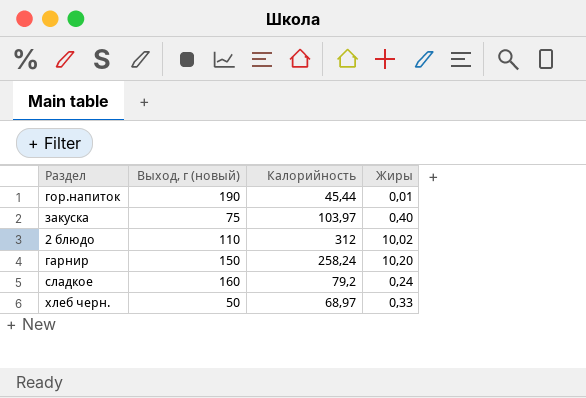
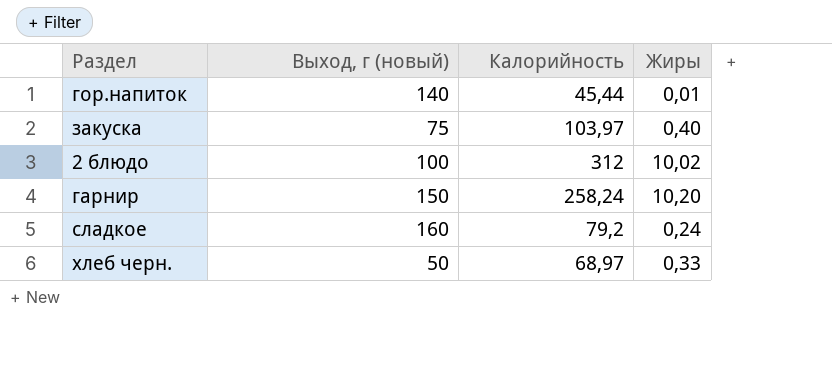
гор.напиток | Выход, г (новый): 190 -> 140
2 блюдо | Выход, г (новый): 110 -> 100

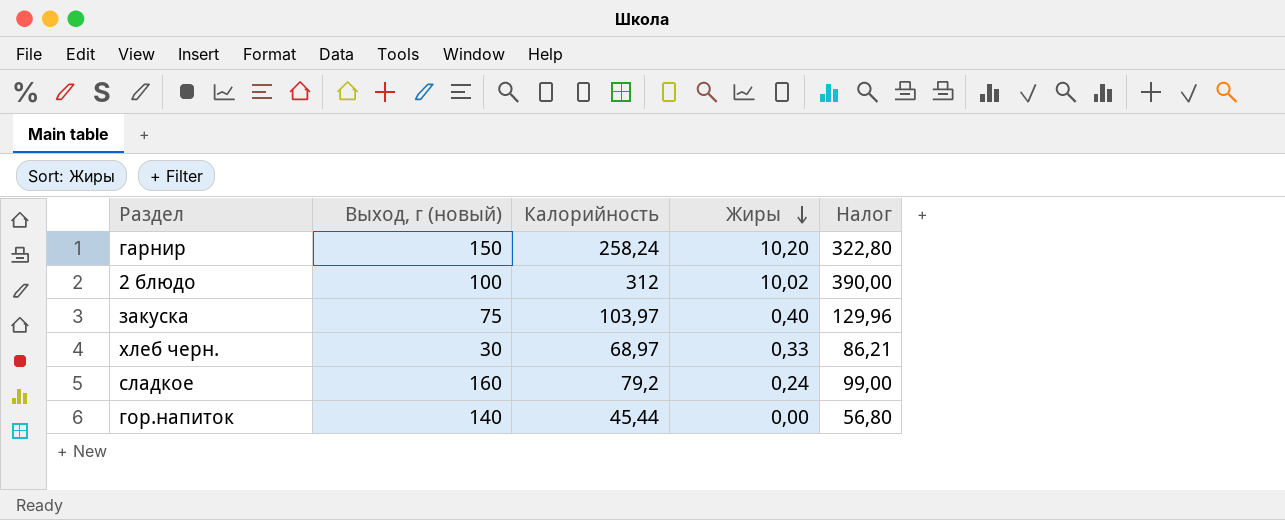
row order: none -> Жиры descending
column Налог | formula: none -> [Калорийность] * 1,25
хлеб черн. | Выход, г (новый): 50 -> 30
гор.напиток | Жиры: 0,01 -> 0,00

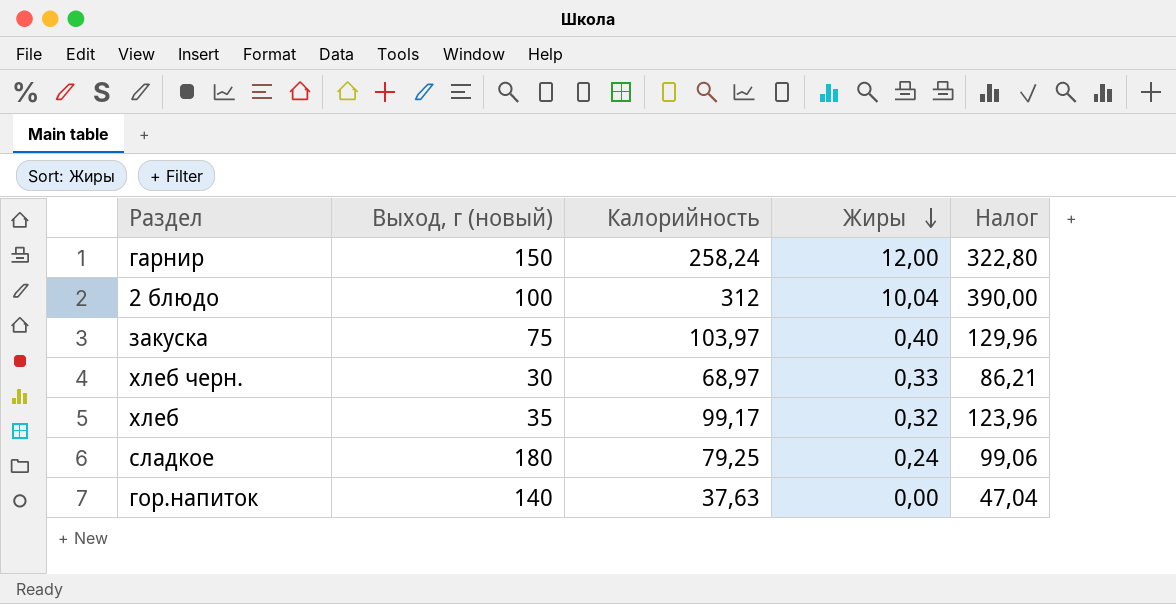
гарнир | Жиры: 10,20 -> 12,00
2 блюдо | Жиры: 10,02 -> 10,04
row хлеб: none -> 35 | 99,17 | 0,32 | 123,96
сладкое | Выход, г (новый): 160 -> 180
сладкое | Калорийность: 79,2 -> 79,25
сладкое | Налог: 99,00 -> 99,06
гор.напиток | Калорийность: 45,44 -> 37,63
гор.напиток | Налог: 56,80 -> 47,04

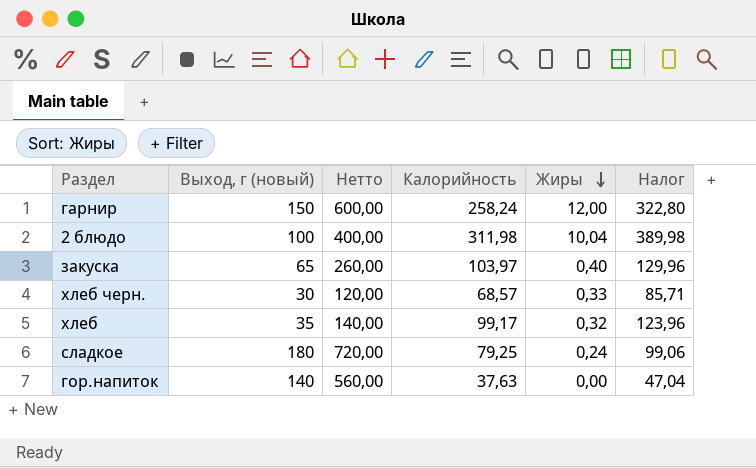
column Нетто | formula: none -> [Выход, г (новый)] * 4
2 блюдо | Калорийность: 312 -> 311,98
2 блюдо | Налог: 390,00 -> 389,98
закуска | Выход, г (новый): 75 -> 65
хлеб черн. | Калорийность: 68,97 -> 68,57
хлеб черн. | Налог: 86,21 -> 85,71

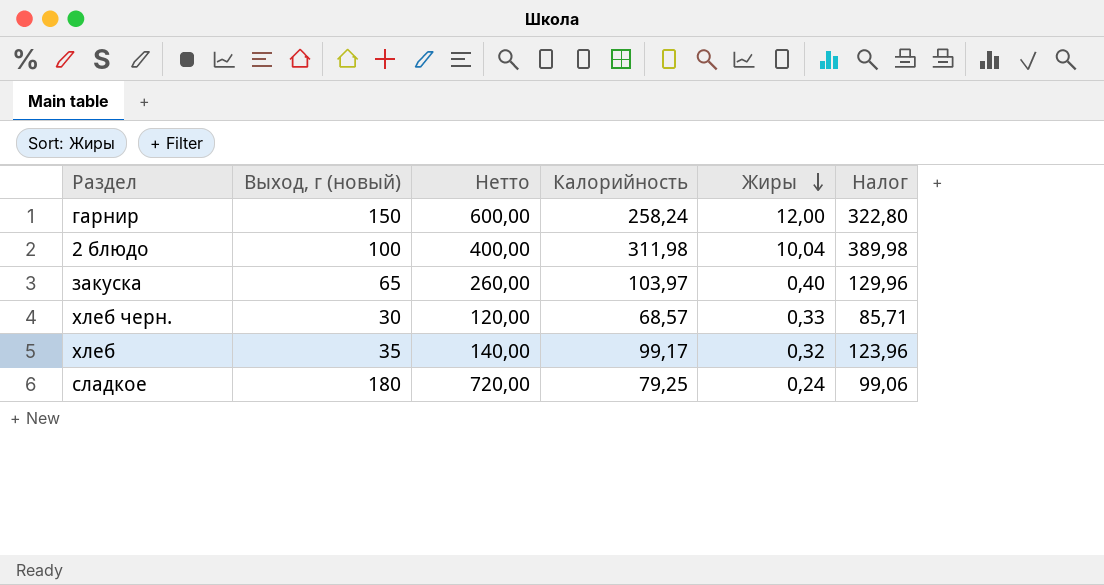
row гор.напиток: 140 | 560,00 | 37,63 | 0,00 | 47,04 -> none

